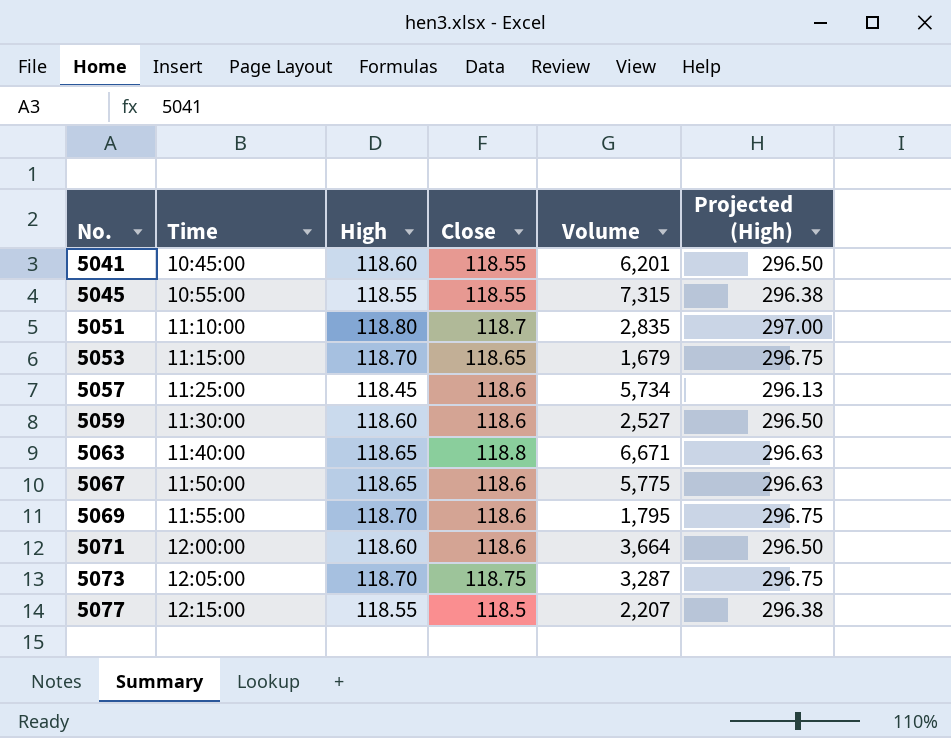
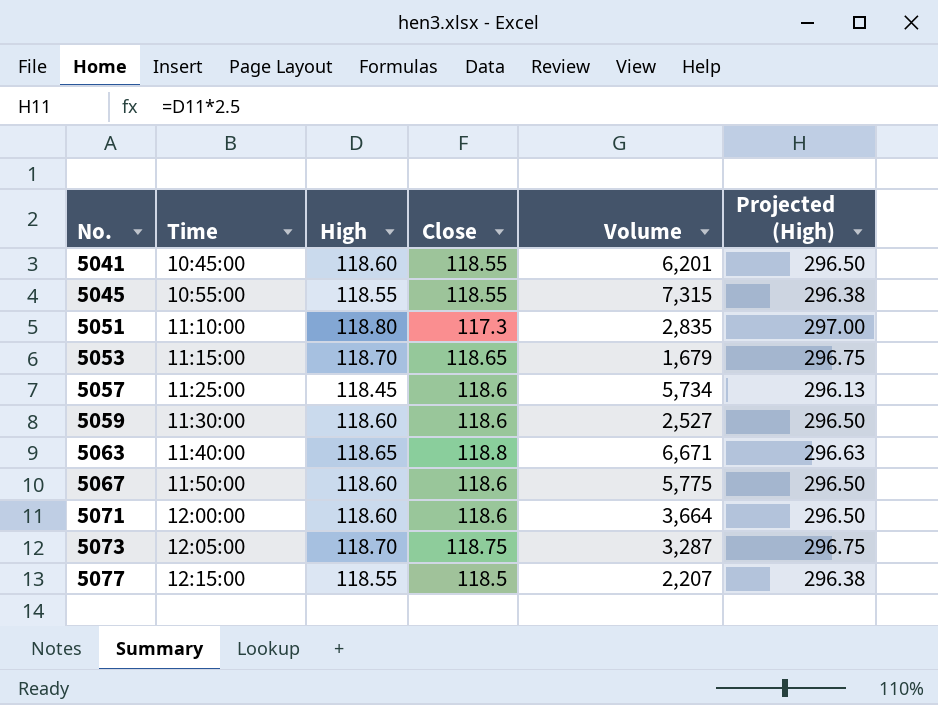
row 5069: 11:55:00 | 118.70 | 118.6 | 1,795 | 296.75 -> none
5051 | Close: 118.7 -> 117.3
5067 | High: 118.65 -> 118.60
5067 | Projected (High): 296.63 -> 296.50

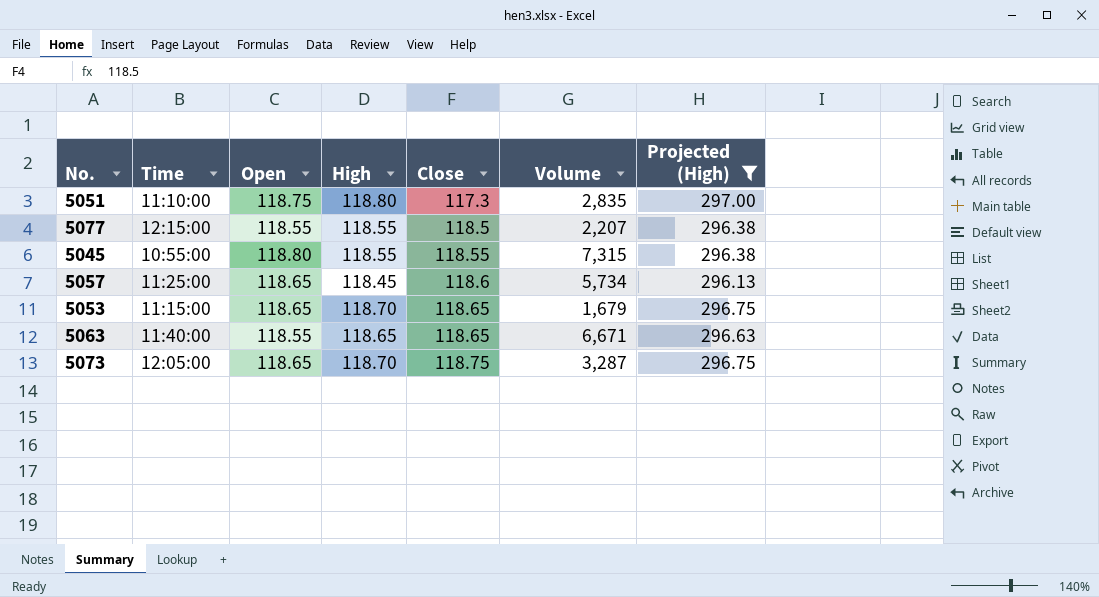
filter: none -> Projected (High) != 296.50
row order: No. ascending -> Close ascending
column Open | position: none -> 3
5063 | Close: 118.8 -> 118.65

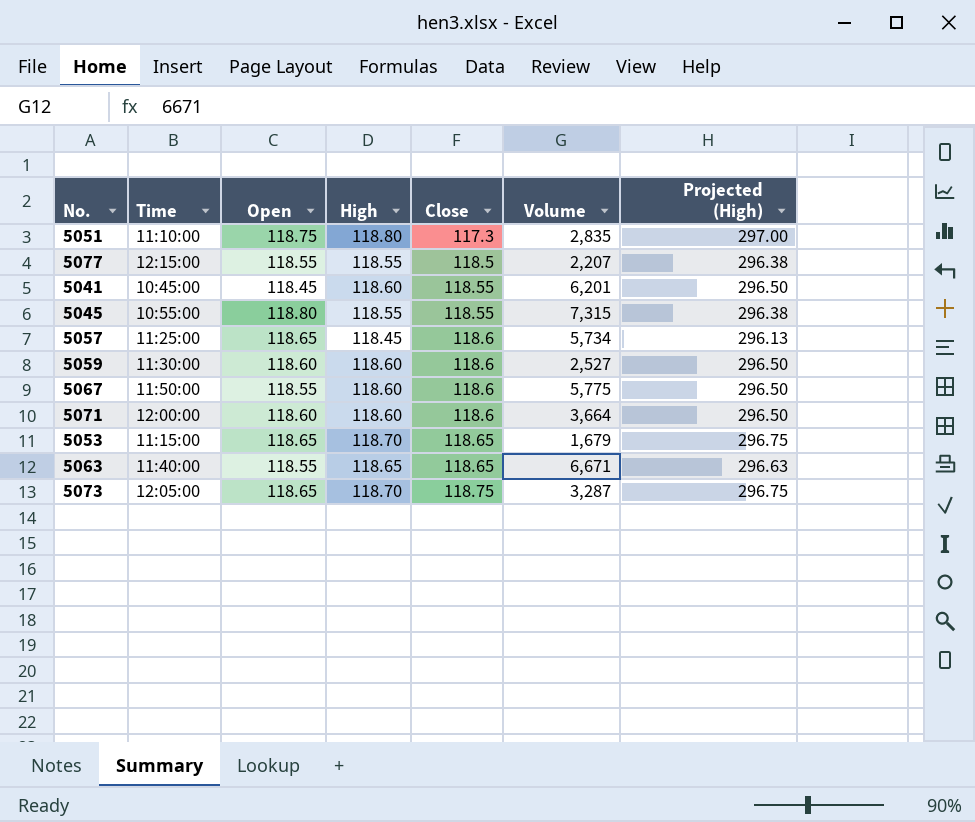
filter: Projected (High) != 296.50 -> none

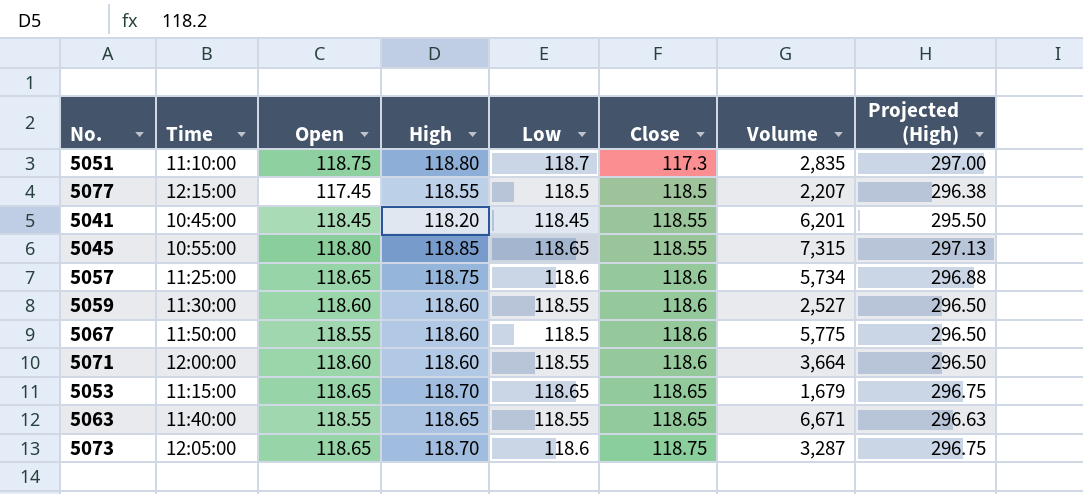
column Low | position: none -> 5
5077 | Open: 118.55 -> 117.45
5041 | High: 118.60 -> 118.20
5041 | Projected (High): 296.50 -> 295.50
5045 | High: 118.55 -> 118.85
5045 | Projected (High): 296.38 -> 297.13
5057 | High: 118.45 -> 118.75
5057 | Projected (High): 296.13 -> 296.88

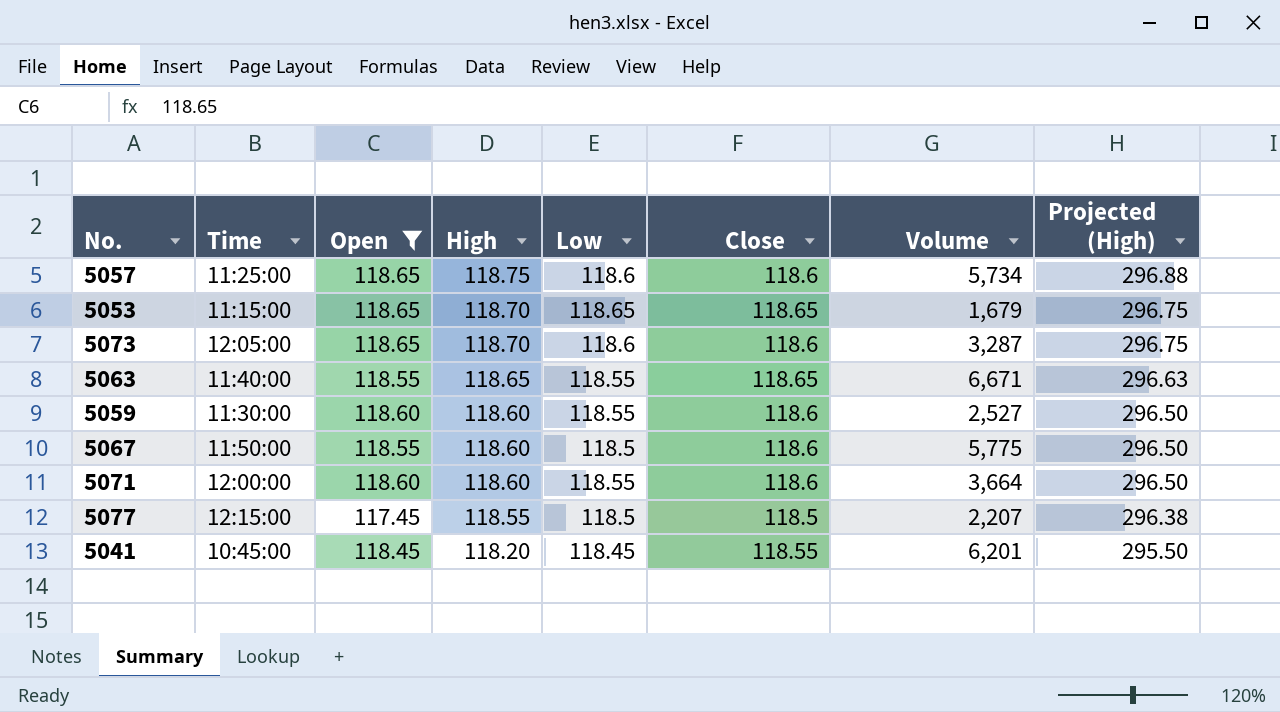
filter: none -> Open <= 118.65
row order: Close ascending -> High descending
5073 | Close: 118.75 -> 118.6

